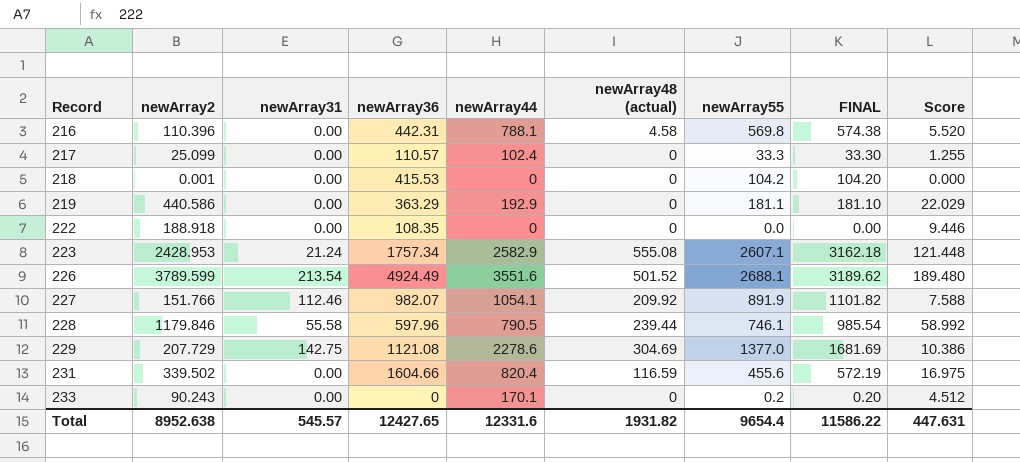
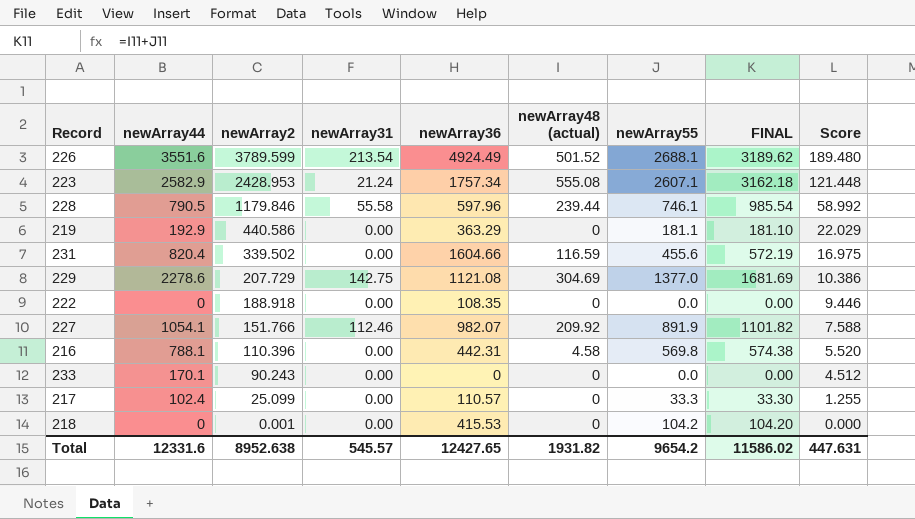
row order: Record ascending -> newArray2 descending
column newArray44 | position: 5 -> 2
233 | newArray55: 0.2 -> 0.0
233 | FINAL: 0.20 -> 0.00
Total | newArray55: 9654.4 -> 9654.2
Total | FINAL: 11586.22 -> 11586.02

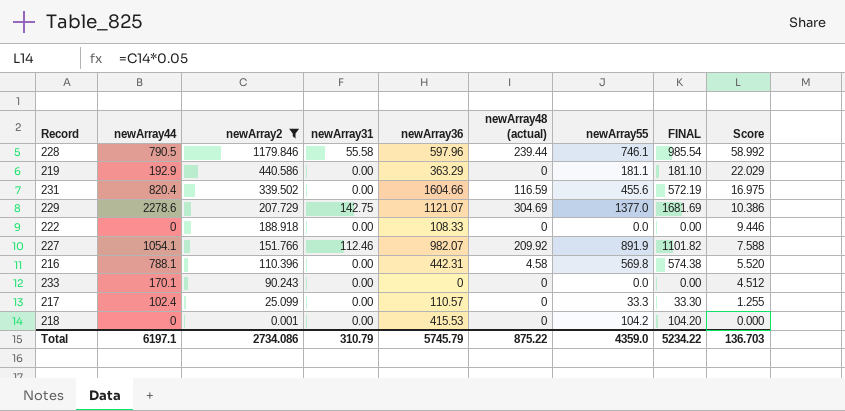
filter: none -> newArray2 <= 1179.846
229 | newArray36: 1121.08 -> 1121.07
222 | newArray36: 108.35 -> 108.33
Total | newArray44: 12331.6 -> 6197.1
Total | newArray2: 8952.638 -> 2734.086
Total | newArray31: 545.57 -> 310.79
Total | newArray36: 12427.65 -> 5745.79
Total | newArray48 (actual): 1931.82 -> 875.22
Total | newArray55: 9654.2 -> 4359.0
Total | FINAL: 11586.02 -> 5234.22
Total | Score: 447.631 -> 136.703

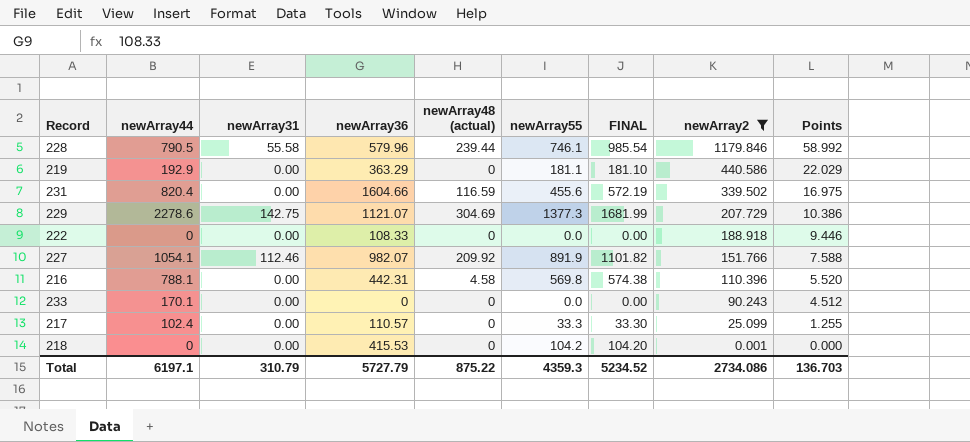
column newArray2 | position: 3 -> 8
column name: Score -> Points
228 | newArray36: 597.96 -> 579.96
229 | newArray55: 1377.0 -> 1377.3
229 | FINAL: 1681.69 -> 1681.99
Total | newArray36: 5745.79 -> 5727.79
Total | newArray55: 4359.0 -> 4359.3
Total | FINAL: 5234.22 -> 5234.52

